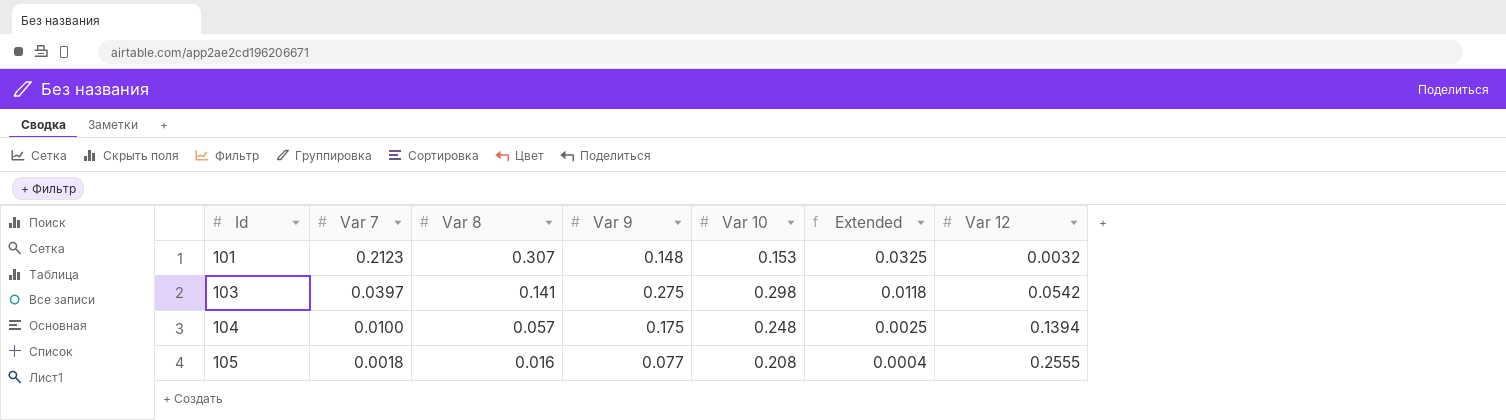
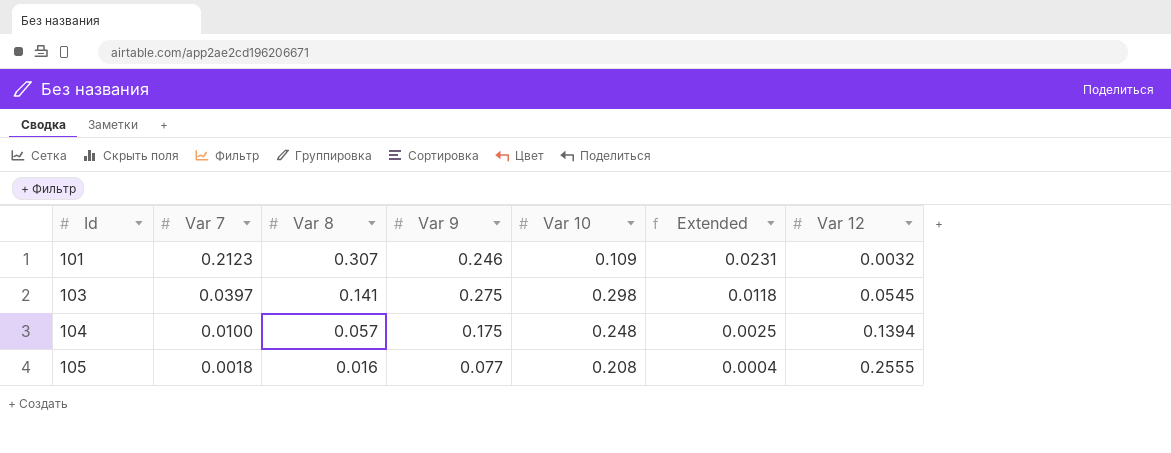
101 | Var 9: 0.148 -> 0.246
101 | Var 10: 0.153 -> 0.109
101 | Extended: 0.0325 -> 0.0231
103 | Var 12: 0.0542 -> 0.0545

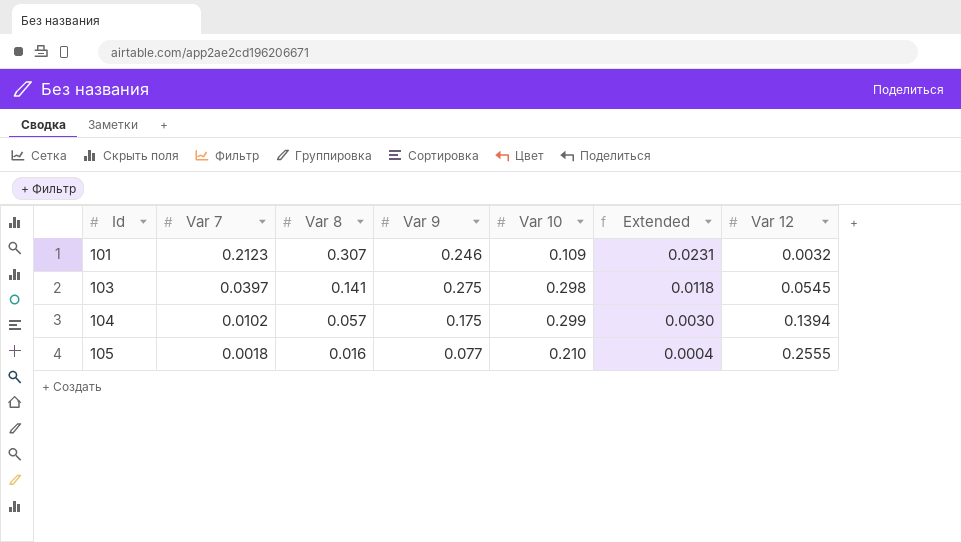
104 | Var 7: 0.0100 -> 0.0102
104 | Var 10: 0.248 -> 0.299
104 | Extended: 0.0025 -> 0.0030
105 | Var 10: 0.208 -> 0.210

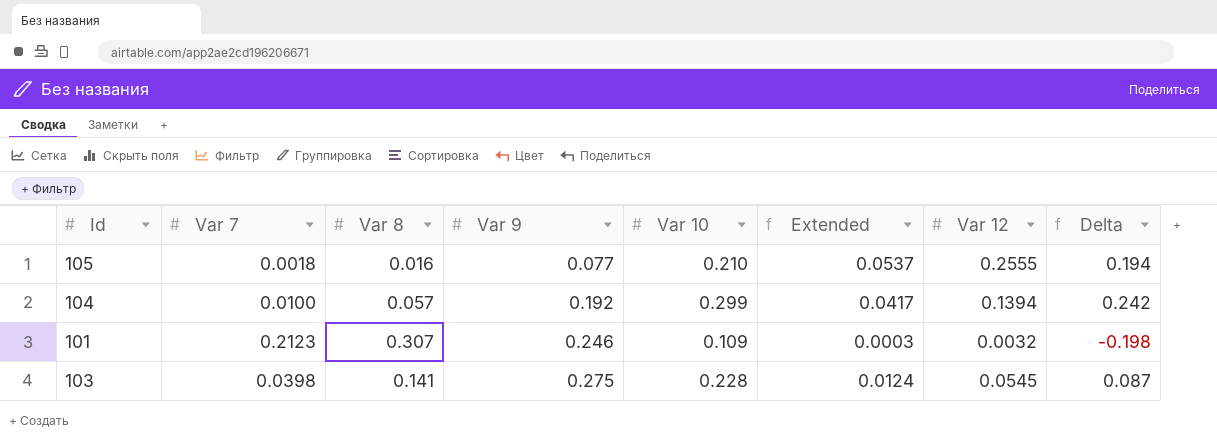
row order: Id ascending -> Var 9 ascending
column Extended | formula: [Var 7] * [Var 10] -> [Var 10] * [Var 12]
column Delta | formula: none -> [Var 10] - [Var 8]
104 | Var 7: 0.0102 -> 0.0100
104 | Var 9: 0.175 -> 0.192
103 | Var 7: 0.0397 -> 0.0398
103 | Var 10: 0.298 -> 0.228

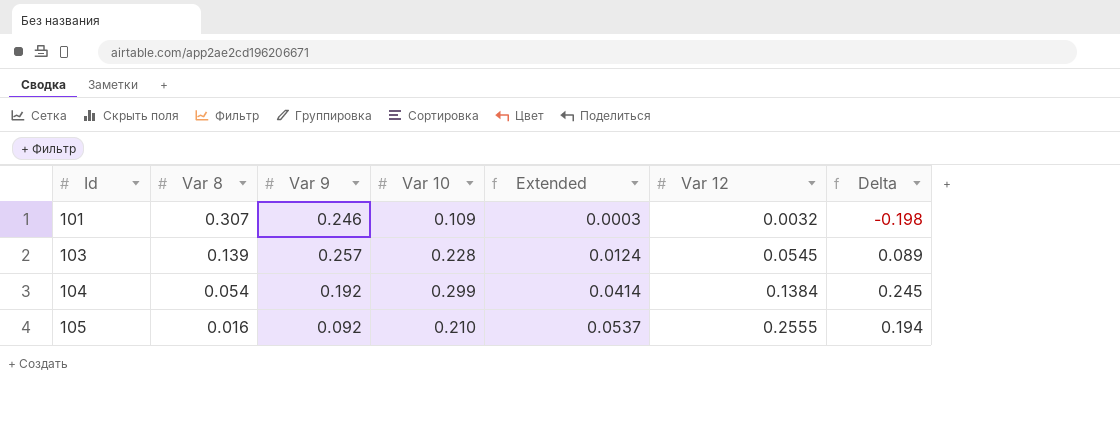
row order: Var 9 ascending -> Id ascending
column Var 7 | position: 2 -> none
103 | Var 8: 0.141 -> 0.139
103 | Var 9: 0.275 -> 0.257
103 | Delta: 0.087 -> 0.089
104 | Var 8: 0.057 -> 0.054
104 | Extended: 0.0417 -> 0.0414
104 | Var 12: 0.1394 -> 0.1384
104 | Delta: 0.242 -> 0.245
105 | Var 9: 0.077 -> 0.092

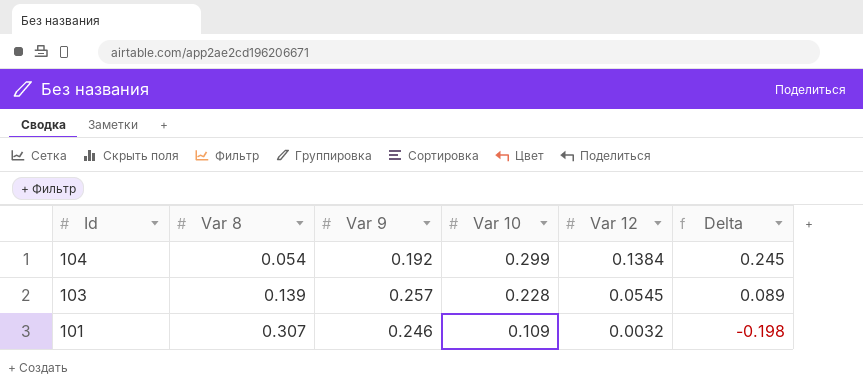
row order: Id ascending -> Id descending
column Extended | formula: [Var 10] * [Var 12] -> none
row 105: 0.016 | 0.092 | 0.210 | 0.0537 | 0.2555 | 0.194 -> none

